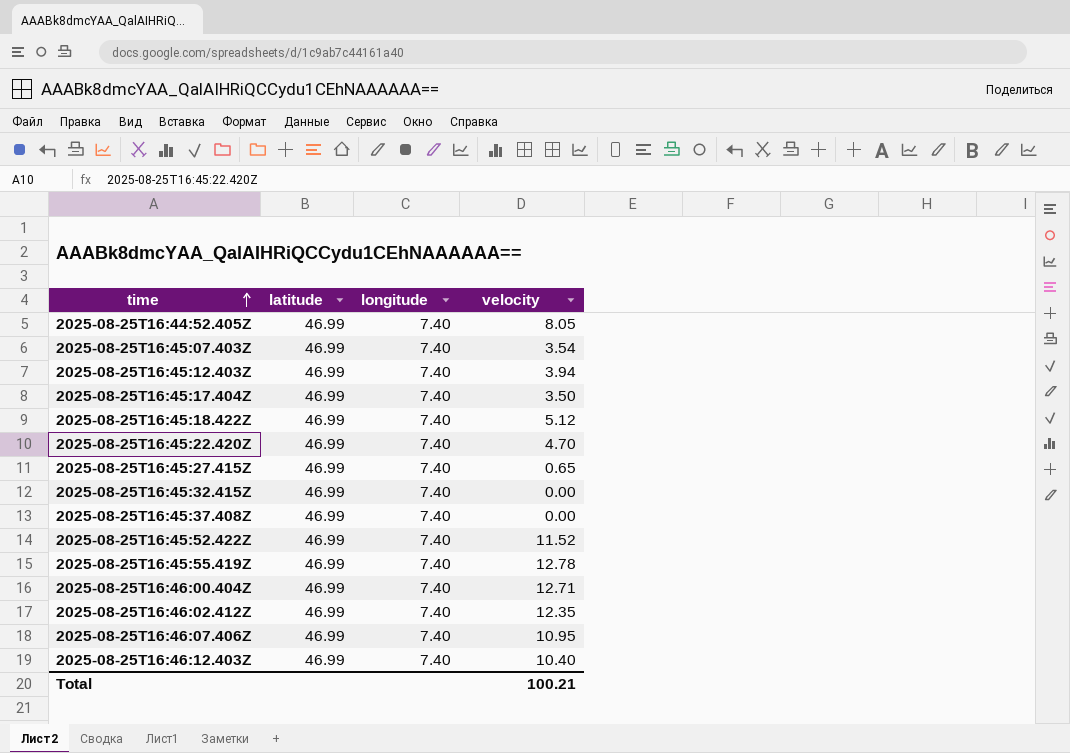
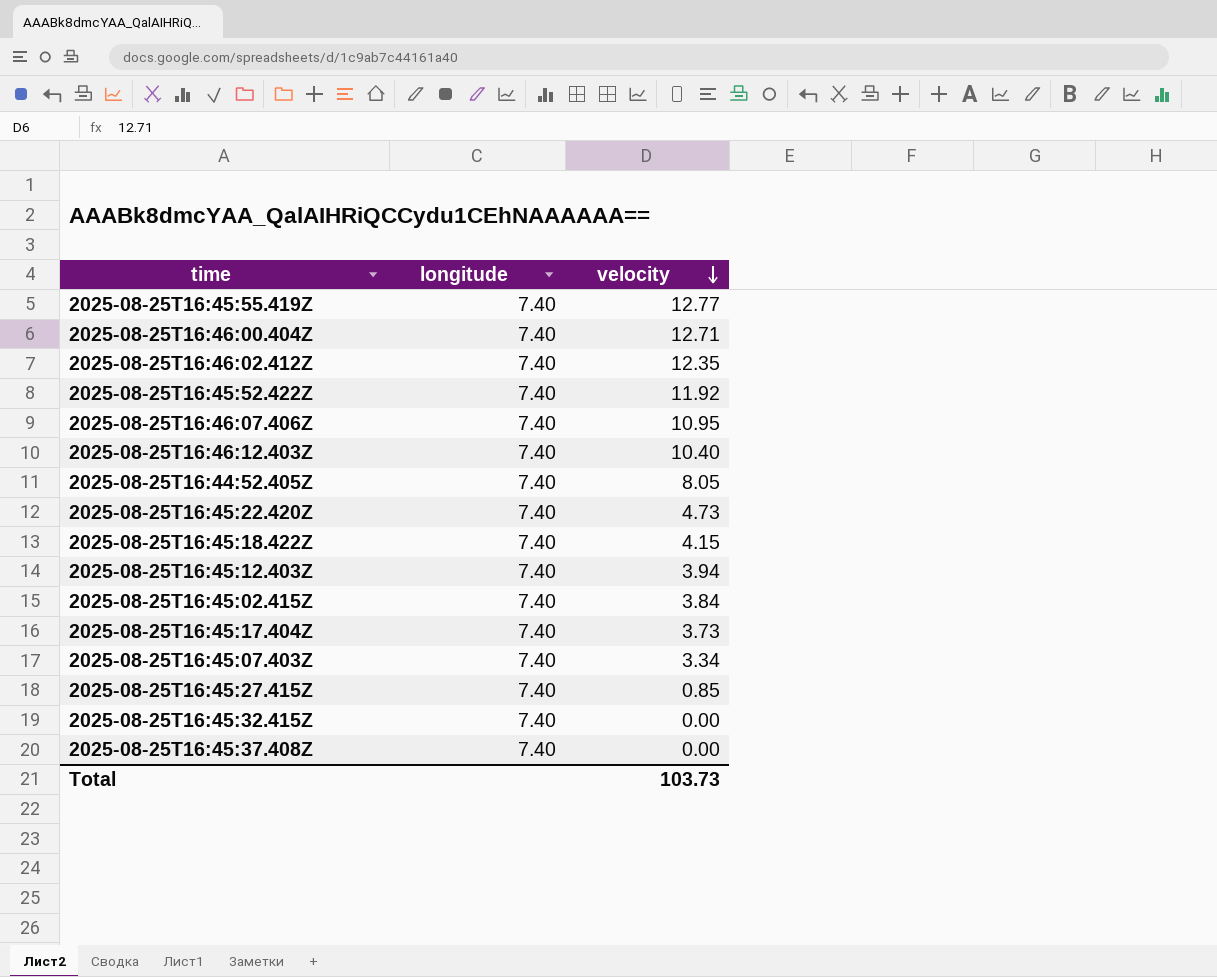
row order: time ascending -> velocity descending
column latitude | position: 2 -> none
2025-08-25T16:45:55.419Z | velocity: 12.78 -> 12.77
2025-08-25T16:45:52.422Z | velocity: 11.52 -> 11.92
2025-08-25T16:45:22.420Z | velocity: 4.70 -> 4.73
2025-08-25T16:45:18.422Z | velocity: 5.12 -> 4.15
row 2025-08-25T16:45:02.415Z: none -> 7.40 | 3.84
2025-08-25T16:45:17.404Z | velocity: 3.50 -> 3.73
2025-08-25T16:45:07.403Z | velocity: 3.54 -> 3.34
2025-08-25T16:45:27.415Z | velocity: 0.65 -> 0.85
Total | velocity: 100.21 -> 103.73

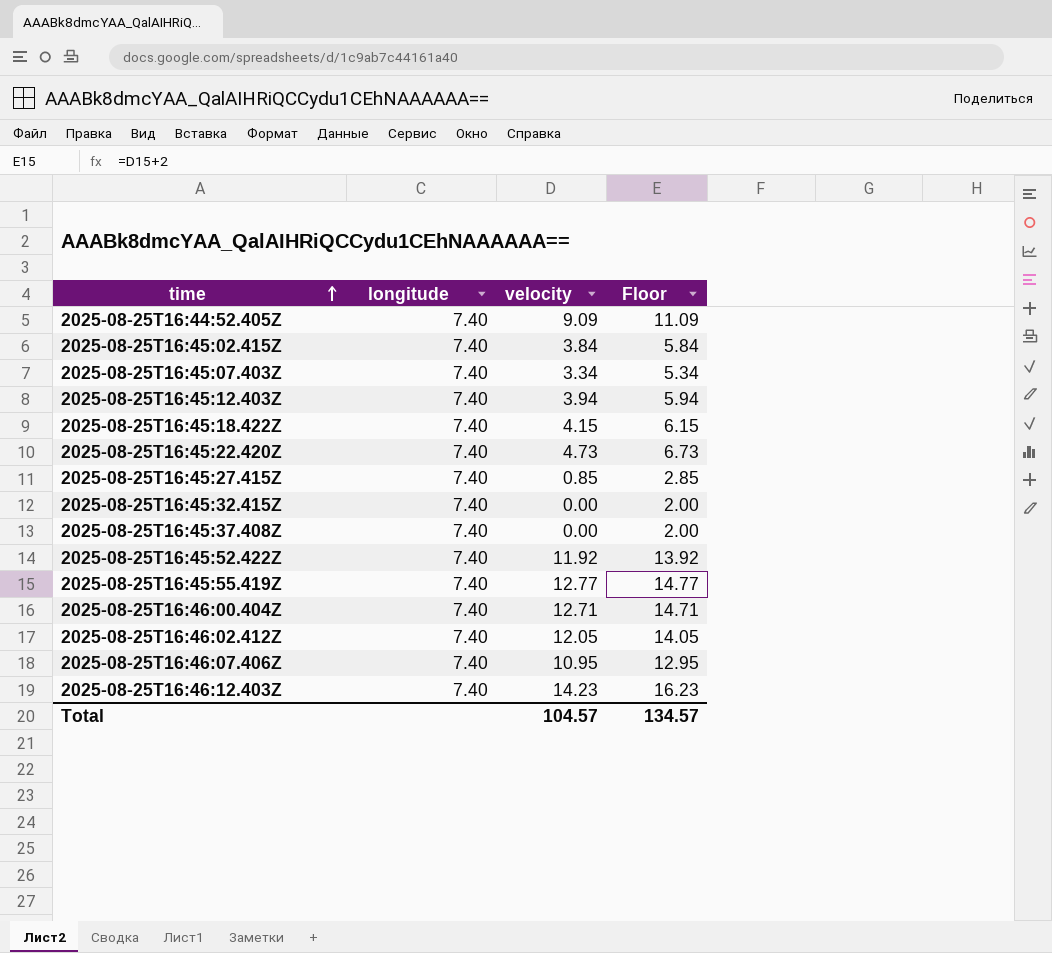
row order: velocity descending -> time ascending
column Floor | formula: none -> [velocity] + 2
row 2025-08-25T16:45:17.404Z: 7.40 | 3.73 -> none
2025-08-25T16:44:52.405Z | velocity: 8.05 -> 9.09
2025-08-25T16:46:02.412Z | velocity: 12.35 -> 12.05
2025-08-25T16:46:12.403Z | velocity: 10.40 -> 14.23
Total | velocity: 103.73 -> 104.57

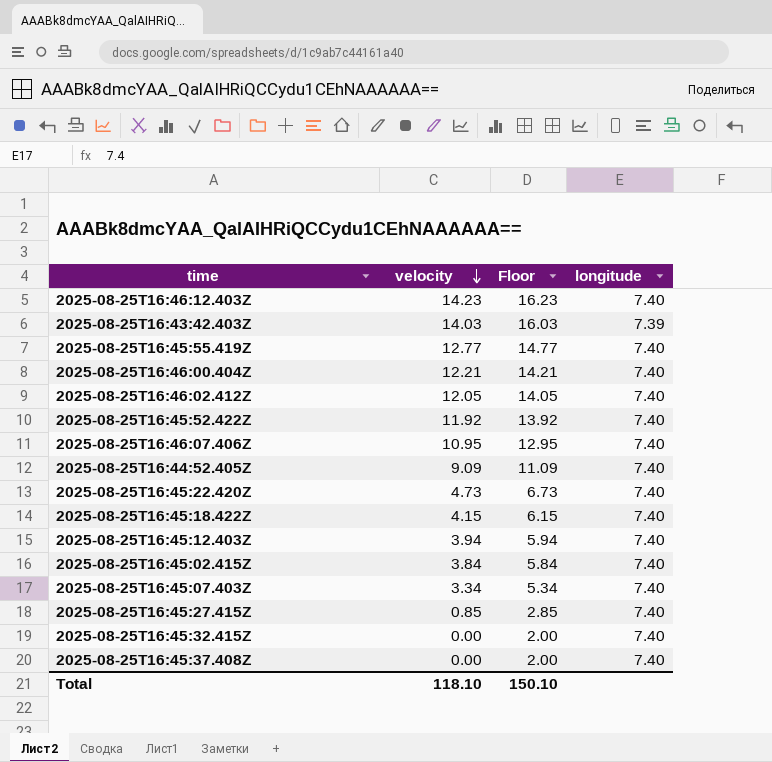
row order: time ascending -> velocity descending
column longitude | position: 2 -> 4
row 2025-08-25T16:43:42.403Z: none -> 14.03 | 16.03 | 7.39
2025-08-25T16:46:00.404Z | velocity: 12.71 -> 12.21
2025-08-25T16:46:00.404Z | Floor: 14.71 -> 14.21
Total | velocity: 104.57 -> 118.10
Total | Floor: 134.57 -> 150.10

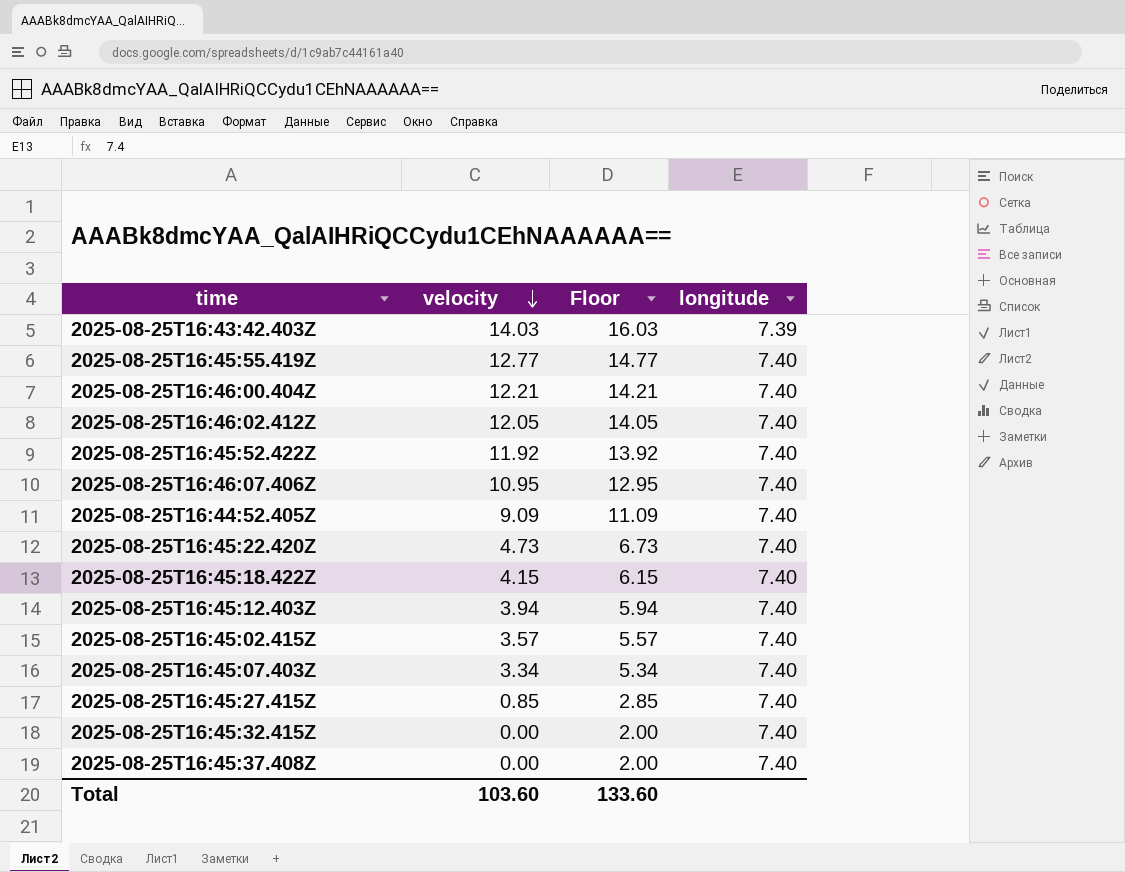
row 2025-08-25T16:46:12.403Z: 14.23 | 16.23 | 7.40 -> none
2025-08-25T16:45:02.415Z | velocity: 3.84 -> 3.57
2025-08-25T16:45:02.415Z | Floor: 5.84 -> 5.57
Total | velocity: 118.10 -> 103.60
Total | Floor: 150.10 -> 133.60

